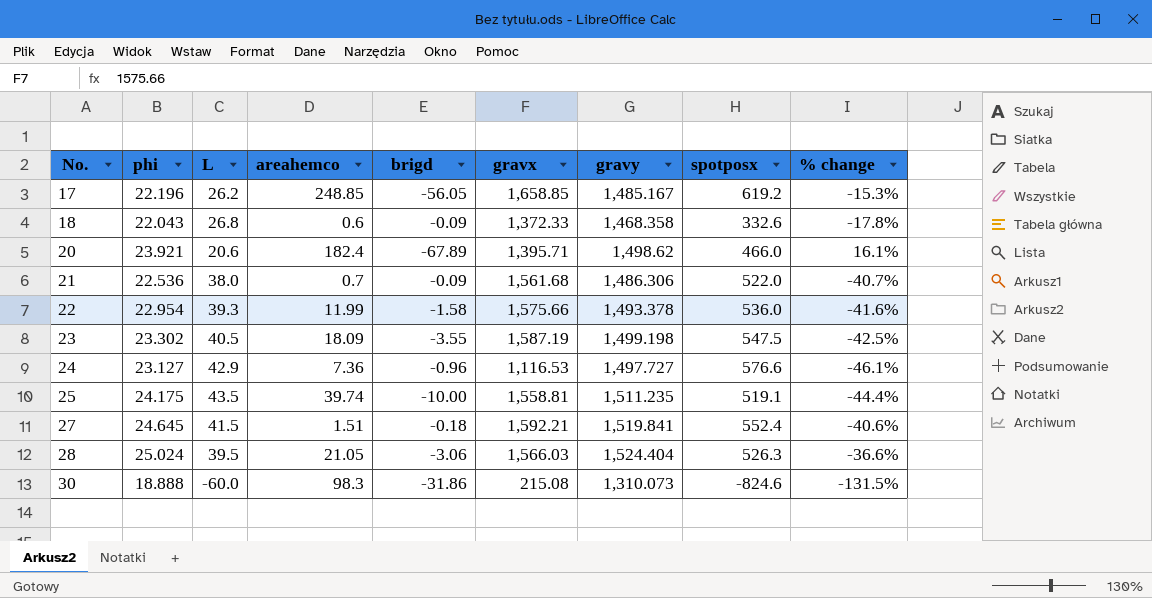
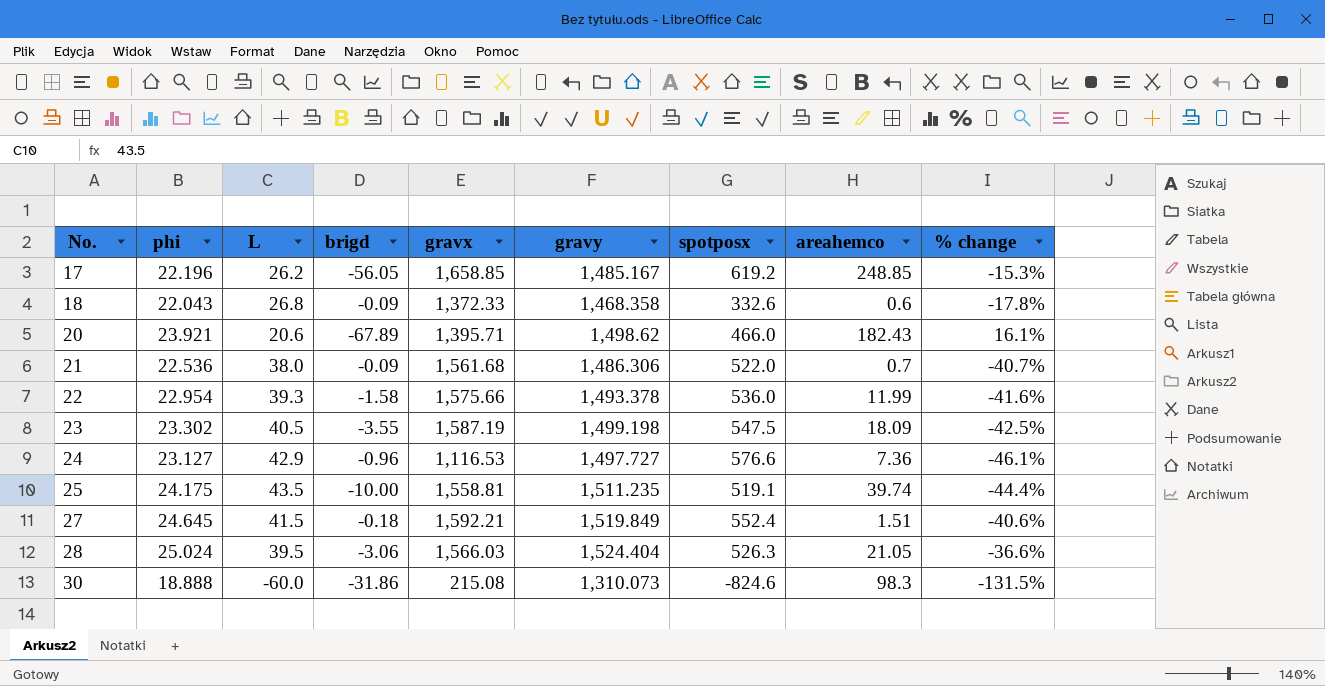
column areahemco | position: 4 -> 8
20 | areahemco: 182.4 -> 182.43
27 | gravy: 1,519.841 -> 1,519.849

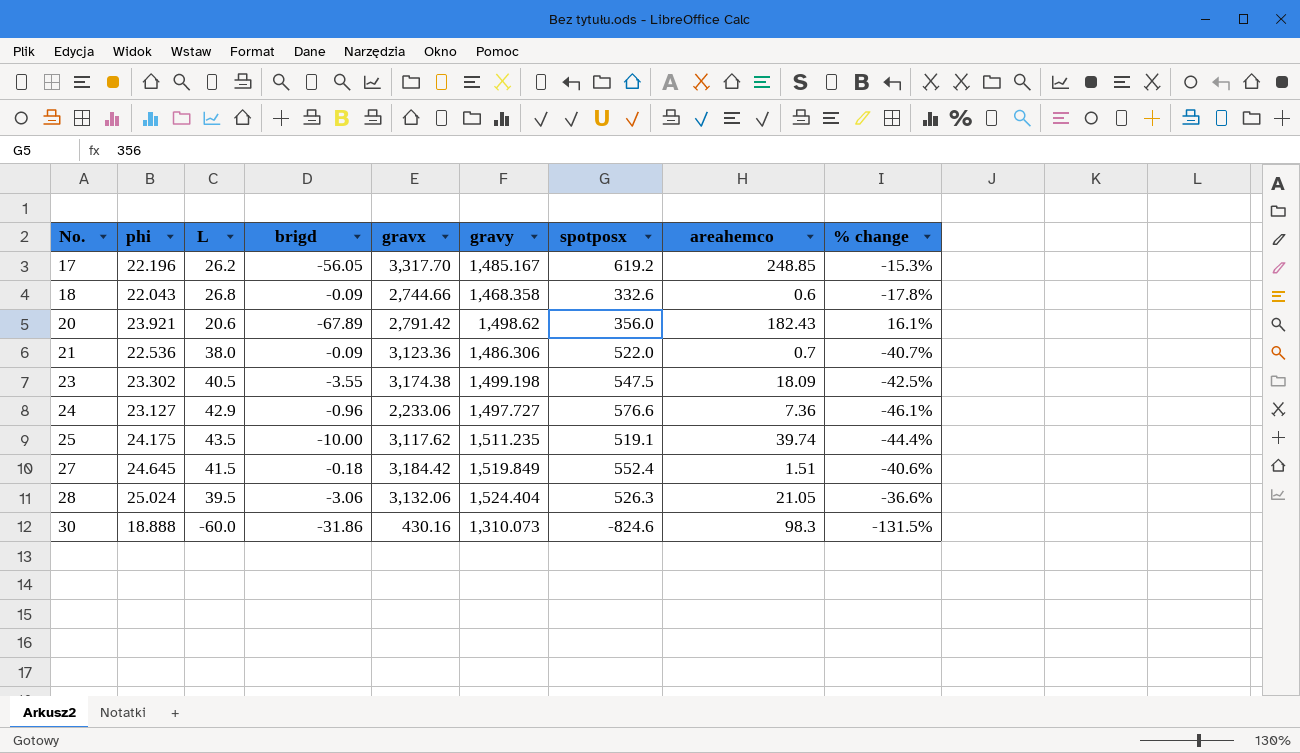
row 22: 22.954 | 39.3 | -1.58 | 1,575.66 | 1,493.378 | 536.0 | 11.99 | -41.6% -> none
17 | gravx: 1,658.85 -> 3,317.70
18 | gravx: 1,372.33 -> 2,744.66
20 | gravx: 1,395.71 -> 2,791.42
20 | spotposx: 466.0 -> 356.0
21 | gravx: 1,561.68 -> 3,123.36
23 | gravx: 1,587.19 -> 3,174.38
24 | gravx: 1,116.53 -> 2,233.06
25 | gravx: 1,558.81 -> 3,117.62
27 | gravx: 1,592.21 -> 3,184.42
28 | gravx: 1,566.03 -> 3,132.06
30 | gravx: 215.08 -> 430.16

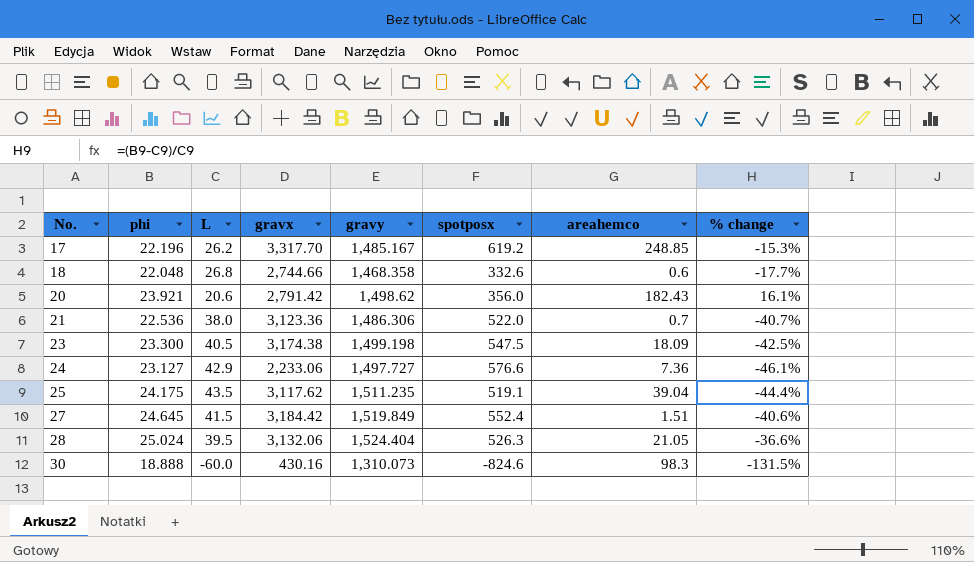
column brigd | position: 4 -> none
18 | phi: 22.043 -> 22.048
18 | % change: -17.8% -> -17.7%
23 | phi: 23.302 -> 23.300
25 | areahemco: 39.74 -> 39.04

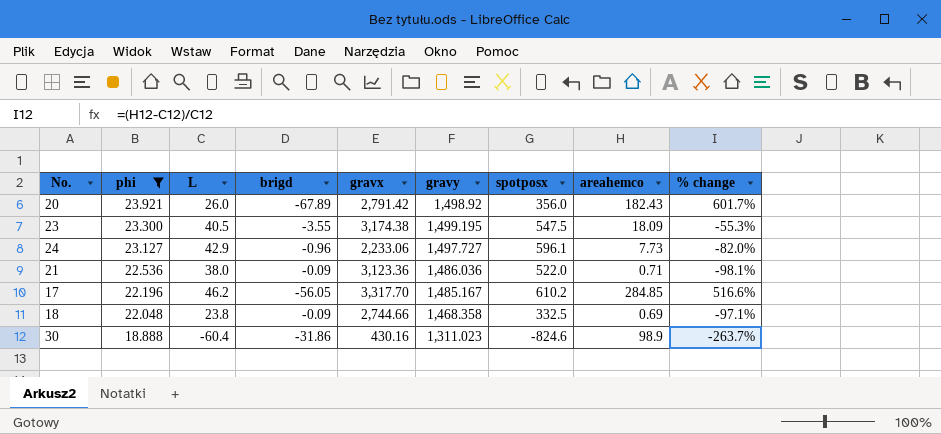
filter: none -> phi <= 23.921
row order: No. ascending -> phi descending
column brigd | position: none -> 4
column % change | formula: ([phi] - [L]) / [L] -> ([areahemco] - [L]) / [L]
20 | L: 20.6 -> 26.0
20 | gravy: 1,498.62 -> 1,498.92
23 | gravy: 1,499.198 -> 1,499.195
24 | spotposx: 576.6 -> 596.1
24 | areahemco: 7.36 -> 7.73
21 | gravy: 1,486.306 -> 1,486.036
21 | areahemco: 0.7 -> 0.71
17 | L: 26.2 -> 46.2
17 | spotposx: 619.2 -> 610.2
17 | areahemco: 248.85 -> 284.85
18 | L: 26.8 -> 23.8
18 | spotposx: 332.6 -> 332.5
18 | areahemco: 0.6 -> 0.69
30 | L: -60.0 -> -60.4
30 | gravy: 1,310.073 -> 1,311.023
30 | areahemco: 98.3 -> 98.9

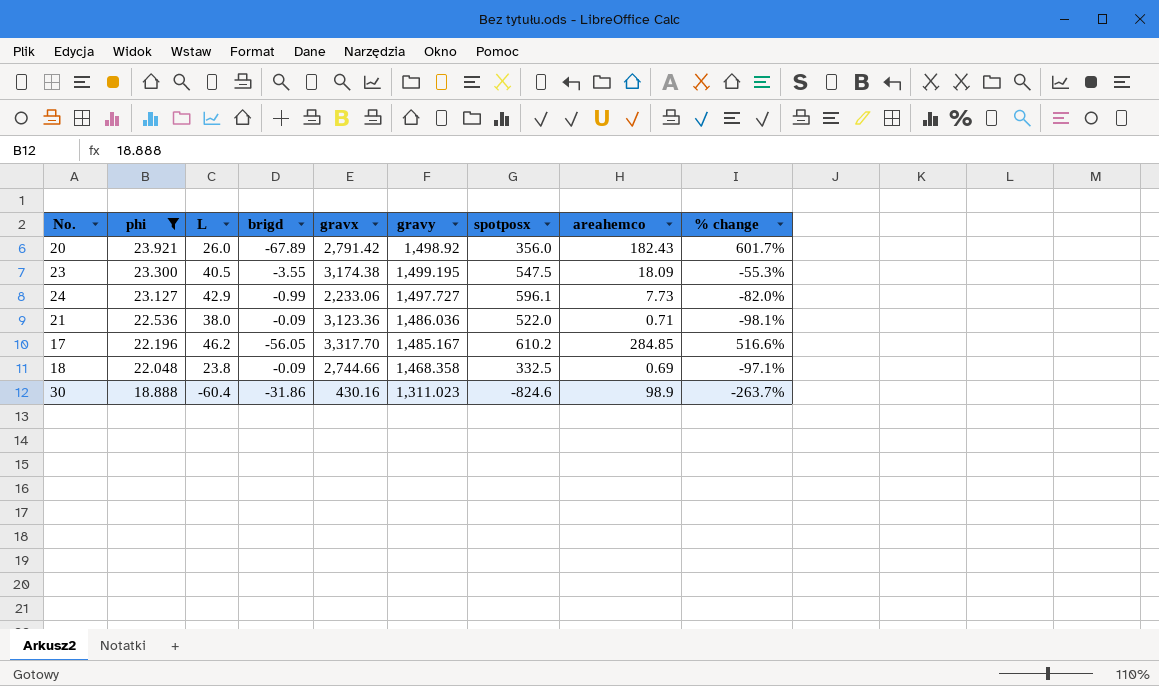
24 | brigd: -0.96 -> -0.99

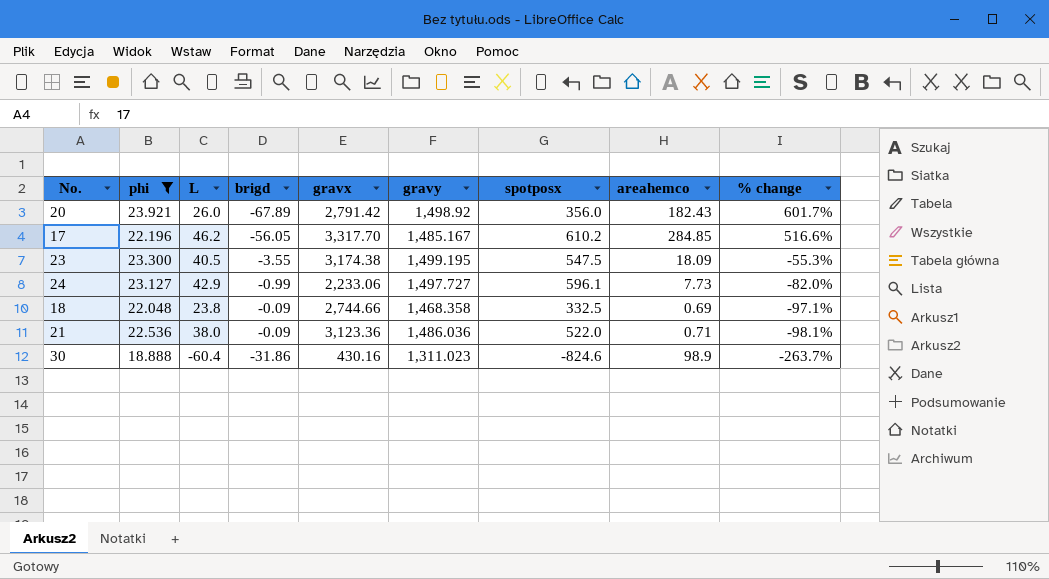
row order: phi descending -> % change descending

